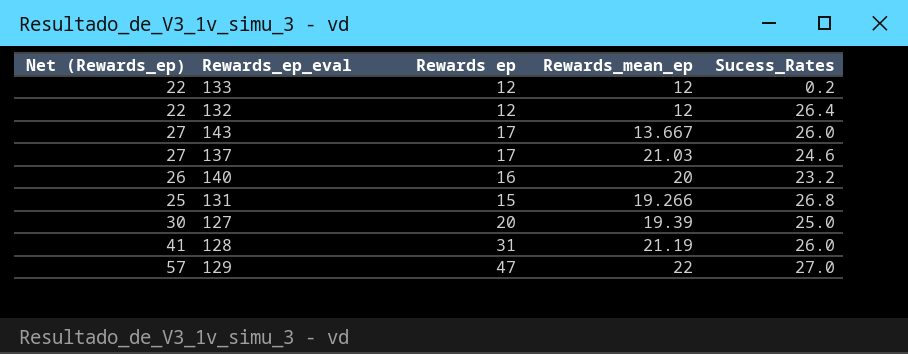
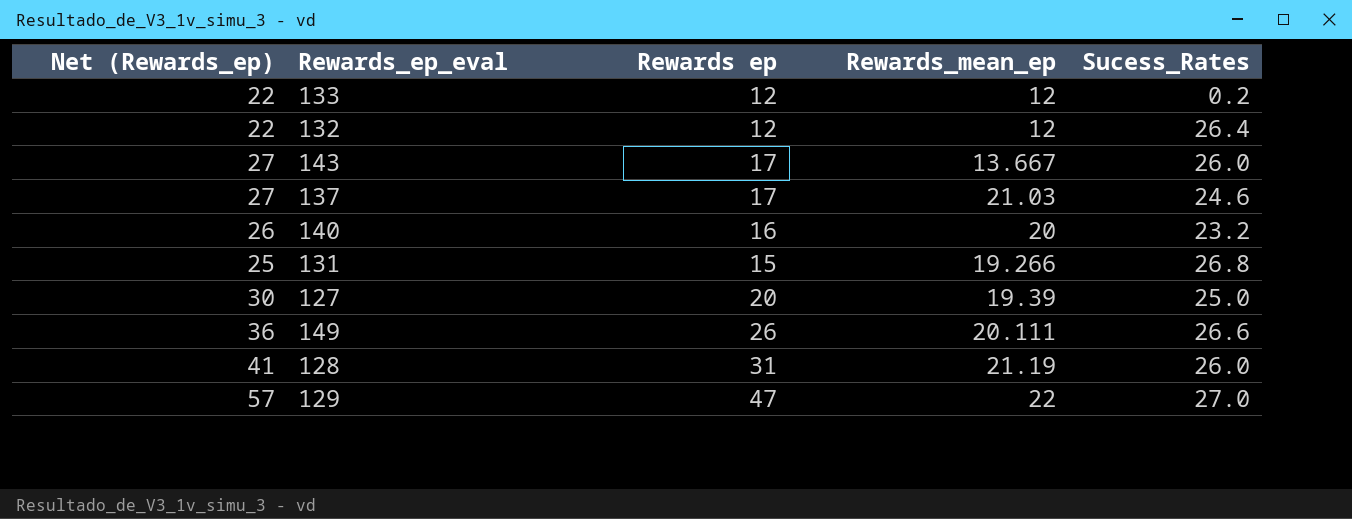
row 149: none -> 36 | 26 | 20.111 | 26.6

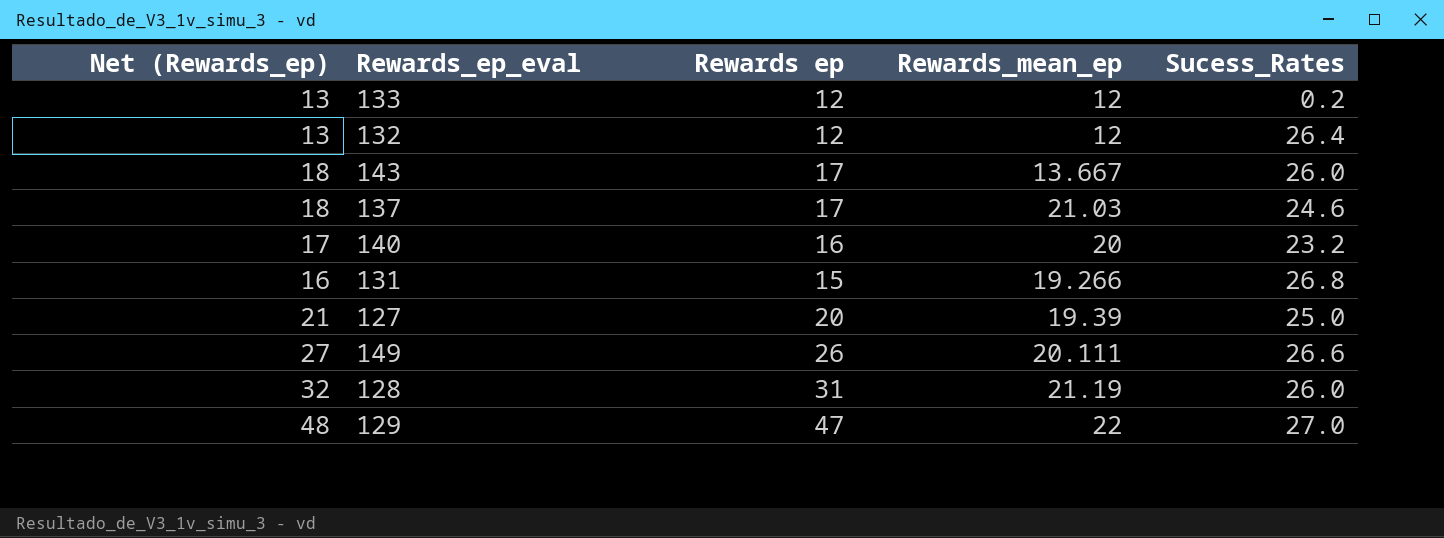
column Net (Rewards_ep) | formula: [Rewards ep] + 10 -> [Rewards ep] + 1

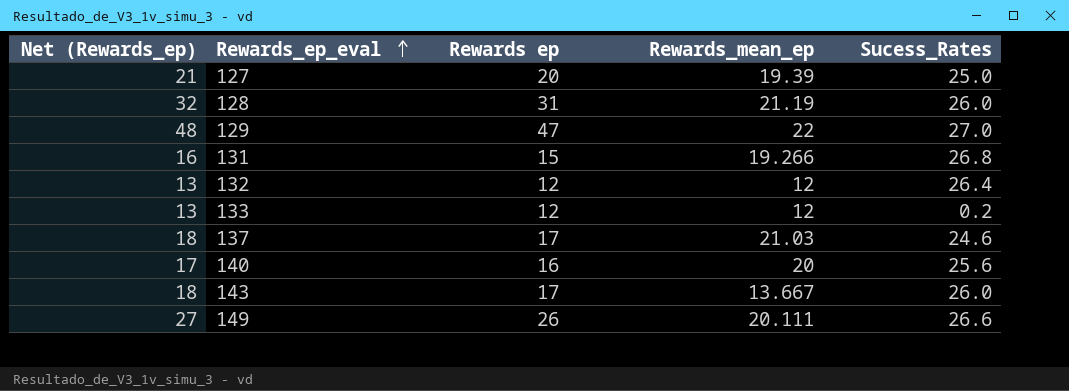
row order: none -> Rewards_ep_eval ascending
140 | Sucess_Rates: 23.2 -> 25.6

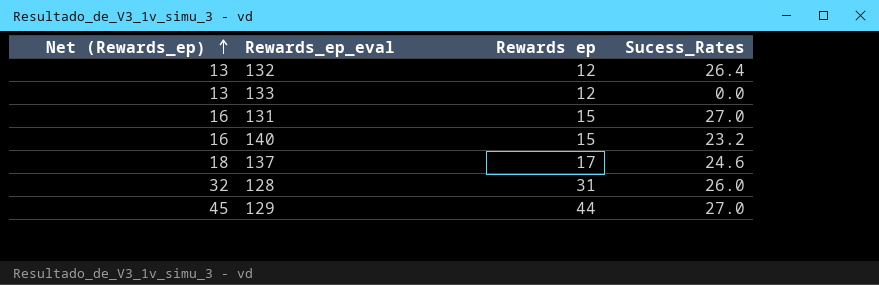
row order: Rewards_ep_eval ascending -> Net (Rewards_ep) ascending
column Rewards_mean_ep | position: 4 -> none
row 127: 21 | 20 | 19.39 | 25.0 -> none
row 143: 18 | 17 | 13.667 | 26.0 -> none
row 149: 27 | 26 | 20.111 | 26.6 -> none
133 | Sucess_Rates: 0.2 -> 0.0
131 | Sucess_Rates: 26.8 -> 27.0
140 | Net (Rewards_ep): 17 -> 16
140 | Rewards ep: 16 -> 15
140 | Sucess_Rates: 25.6 -> 23.2
129 | Net (Rewards_ep): 48 -> 45
129 | Rewards ep: 47 -> 44

